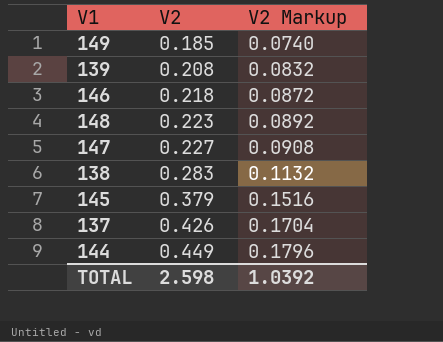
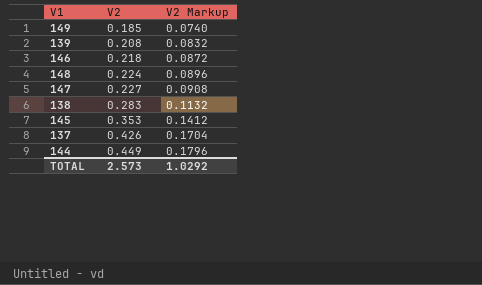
148 | V2: 0.223 -> 0.224
148 | V2 Markup: 0.0892 -> 0.0896
145 | V2: 0.379 -> 0.353
145 | V2 Markup: 0.1516 -> 0.1412
TOTAL | V2: 2.598 -> 2.573
TOTAL | V2 Markup: 1.0392 -> 1.0292

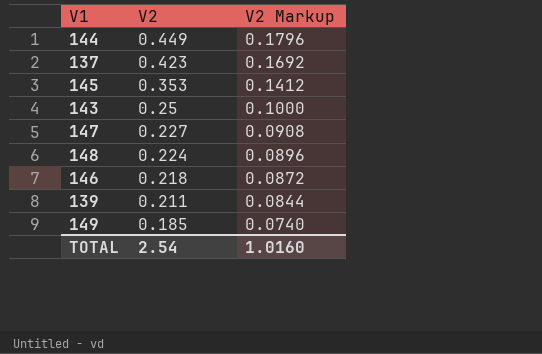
row order: V2 ascending -> V2 descending
row 138: 0.283 | 0.1132 -> none
137 | V2: 0.426 -> 0.423
137 | V2 Markup: 0.1704 -> 0.1692
row 143: none -> 0.25 | 0.1000
139 | V2: 0.208 -> 0.211
139 | V2 Markup: 0.0832 -> 0.0844
TOTAL | V2: 2.573 -> 2.54
TOTAL | V2 Markup: 1.0292 -> 1.0160

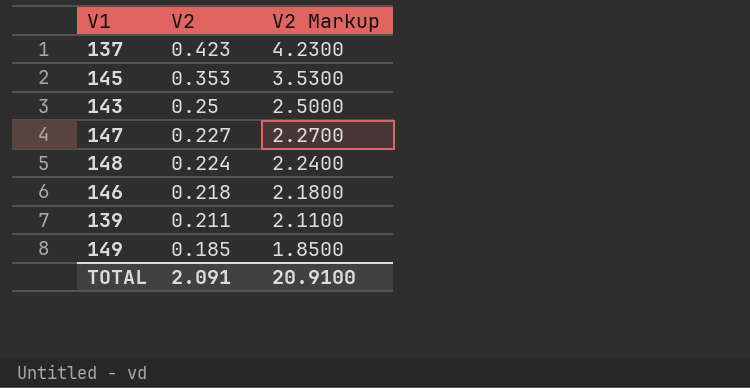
column V2 Markup | formula: [V2] * 0.4 -> [V2] * 10
row 144: 0.449 | 0.1796 -> none
TOTAL | V2: 2.54 -> 2.091
TOTAL | V2 Markup: 1.0160 -> 20.9100

